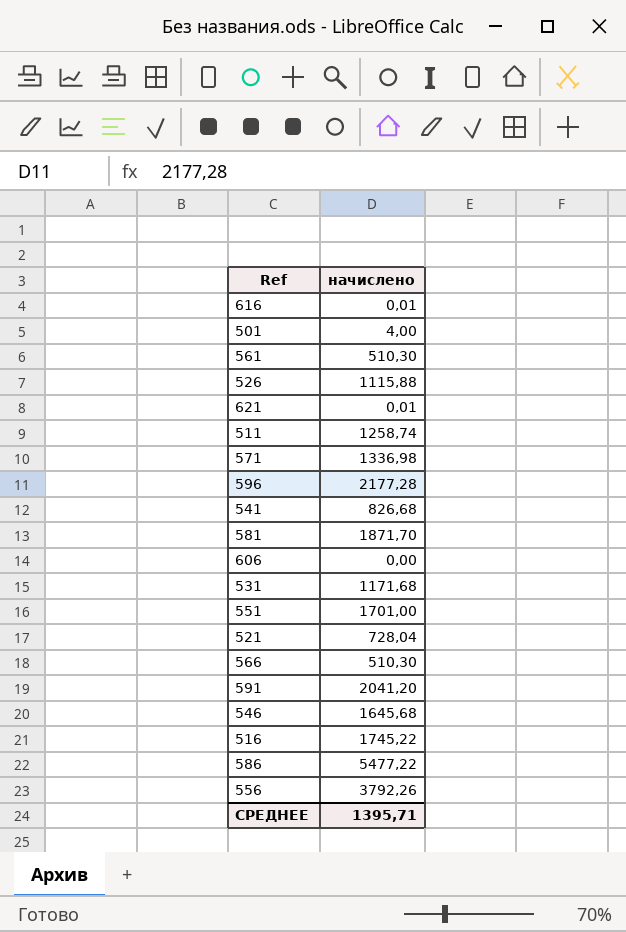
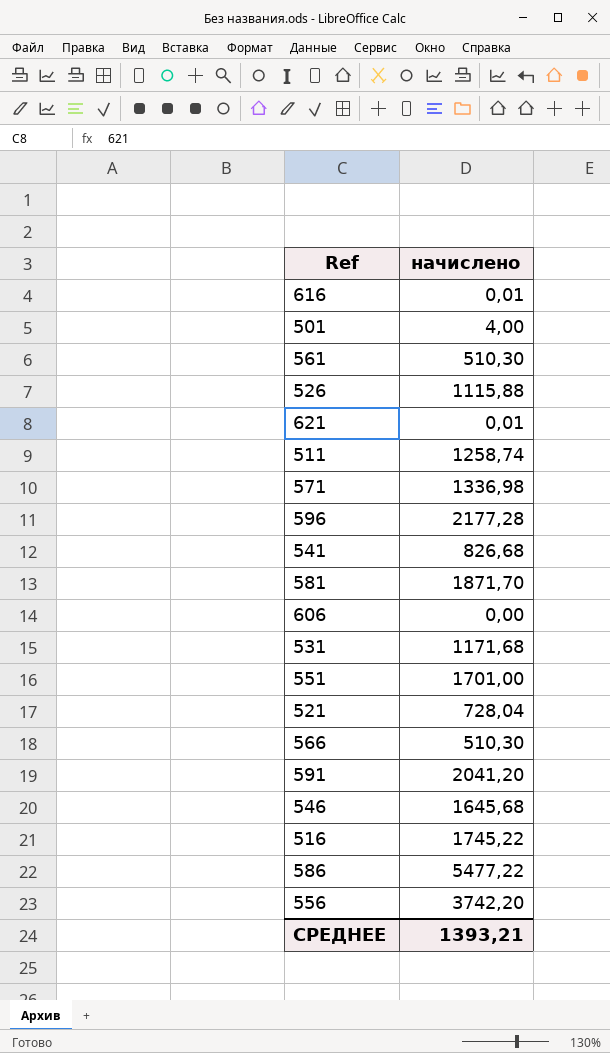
556 | начислено: 3792,26 -> 3742,20
СРЕДНЕЕ | начислено: 1395,71 -> 1393,21

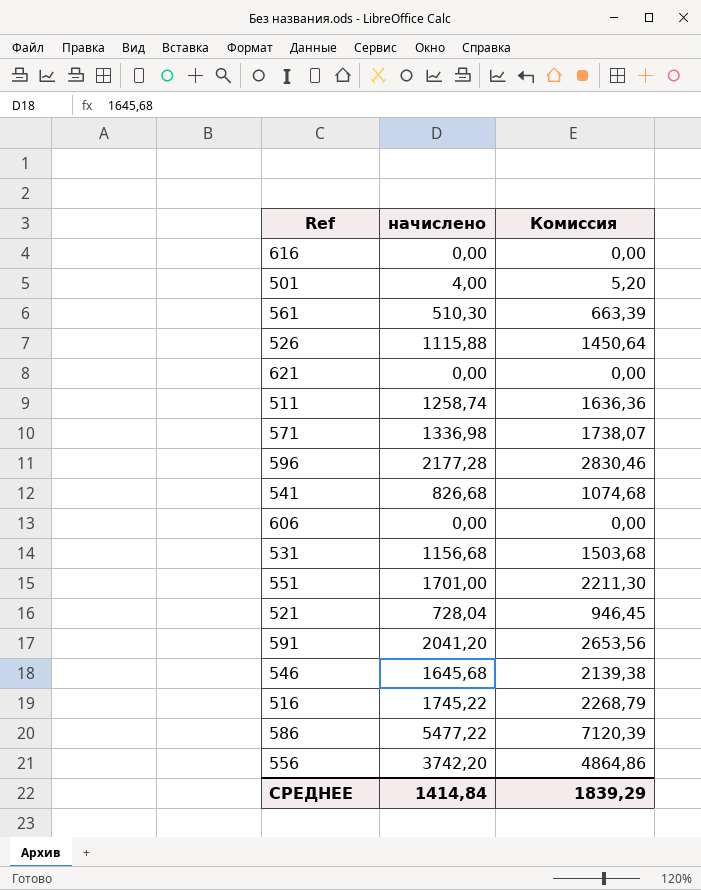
column Комиссия | formula: none -> [начислено] * 1,3
row 581: 1871,70 -> none
row 566: 510,30 -> none
616 | начислено: 0,01 -> 0,00
621 | начислено: 0,01 -> 0,00
531 | начислено: 1171,68 -> 1156,68
СРЕДНЕЕ | начислено: 1393,21 -> 1414,84

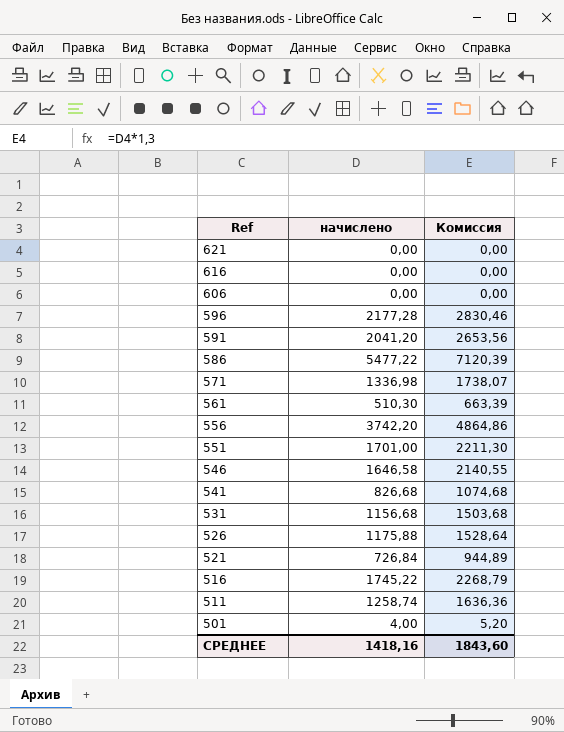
row order: none -> Ref descending
546 | начислено: 1645,68 -> 1646,58
546 | Комиссия: 2139,38 -> 2140,55
526 | начислено: 1115,88 -> 1175,88
526 | Комиссия: 1450,64 -> 1528,64
521 | начислено: 728,04 -> 726,84
521 | Комиссия: 946,45 -> 944,89
СРЕДНЕЕ | начислено: 1414,84 -> 1418,16
СРЕДНЕЕ | Комиссия: 1839,29 -> 1843,60

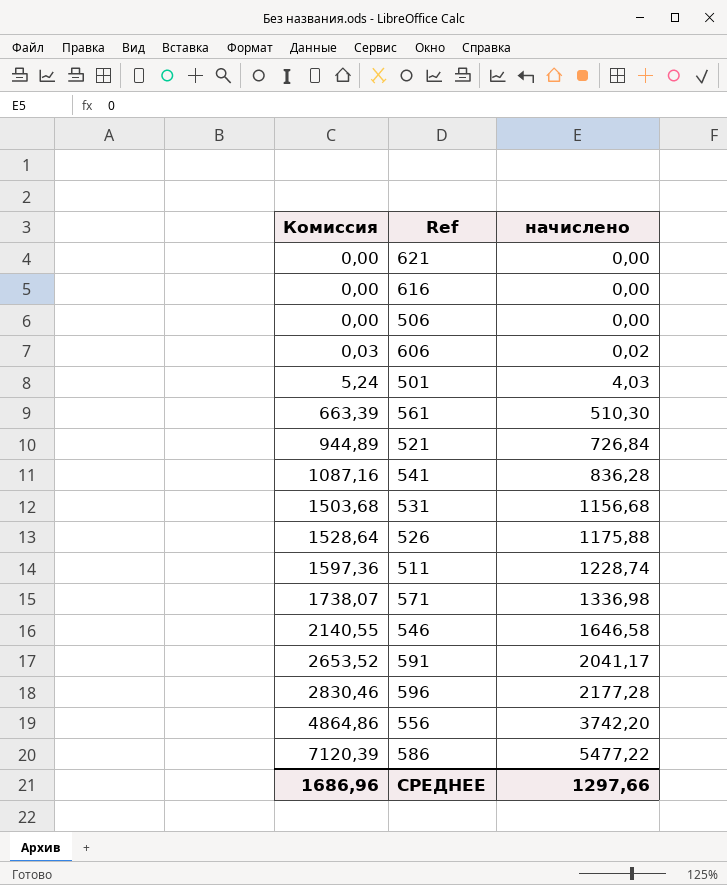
row order: Ref descending -> Комиссия ascending
column Комиссия | position: 3 -> 1
row 551: 1701,00 | 2211,30 -> none
row 516: 1745,22 | 2268,79 -> none
row 506: none -> 0,00 | 0,00
606 | Комиссия: 0,00 -> 0,03
606 | начислено: 0,00 -> 0,02
501 | Комиссия: 5,20 -> 5,24
501 | начислено: 4,00 -> 4,03
541 | Комиссия: 1074,68 -> 1087,16
541 | начислено: 826,68 -> 836,28
511 | Комиссия: 1636,36 -> 1597,36
511 | начислено: 1258,74 -> 1228,74
591 | Комиссия: 2653,56 -> 2653,52
591 | начислено: 2041,20 -> 2041,17
СРЕДНЕЕ | Комиссия: 1843,60 -> 1686,96
СРЕДНЕЕ | начислено: 1418,16 -> 1297,66

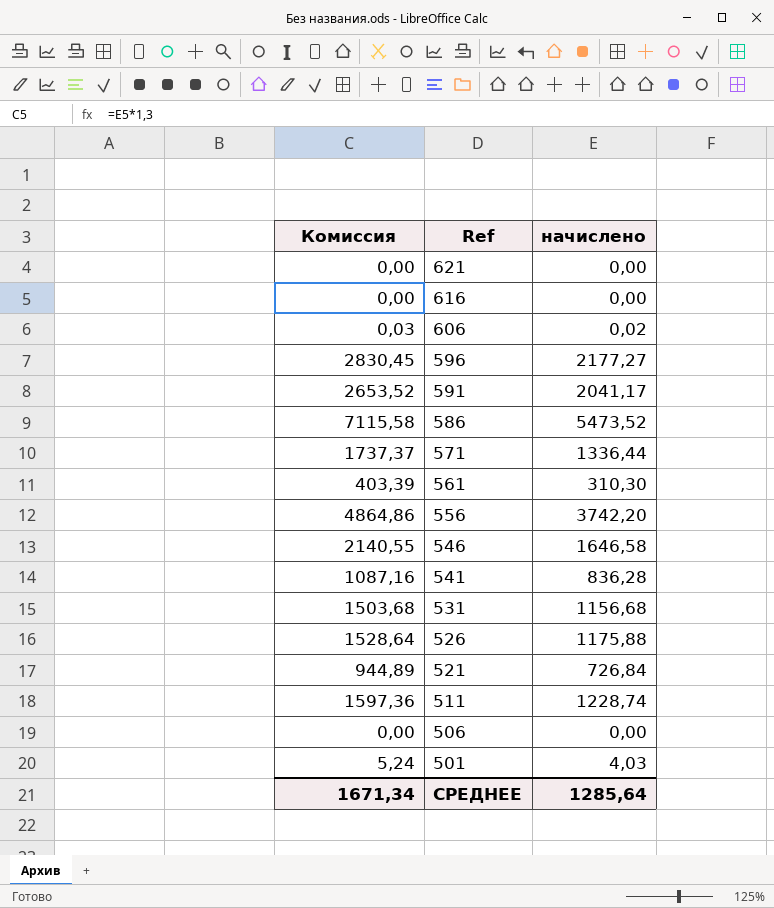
row order: Комиссия ascending -> Ref descending
596 | Комиссия: 2830,46 -> 2830,45
596 | начислено: 2177,28 -> 2177,27
586 | Комиссия: 7120,39 -> 7115,58
586 | начислено: 5477,22 -> 5473,52
571 | Комиссия: 1738,07 -> 1737,37
571 | начислено: 1336,98 -> 1336,44
561 | Комиссия: 663,39 -> 403,39
561 | начислено: 510,30 -> 310,30
СРЕДНЕЕ | Комиссия: 1686,96 -> 1671,34
СРЕДНЕЕ | начислено: 1297,66 -> 1285,64

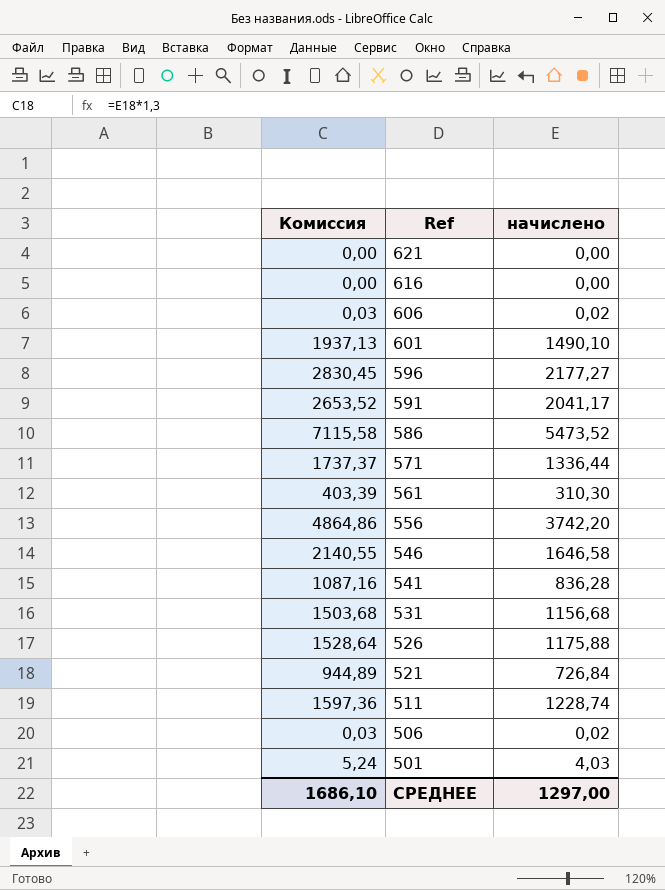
row 601: none -> 1937,13 | 1490,10
506 | Комиссия: 0,00 -> 0,03
506 | начислено: 0,00 -> 0,02
СРЕДНЕЕ | Комиссия: 1671,34 -> 1686,10
СРЕДНЕЕ | начислено: 1285,64 -> 1297,00

